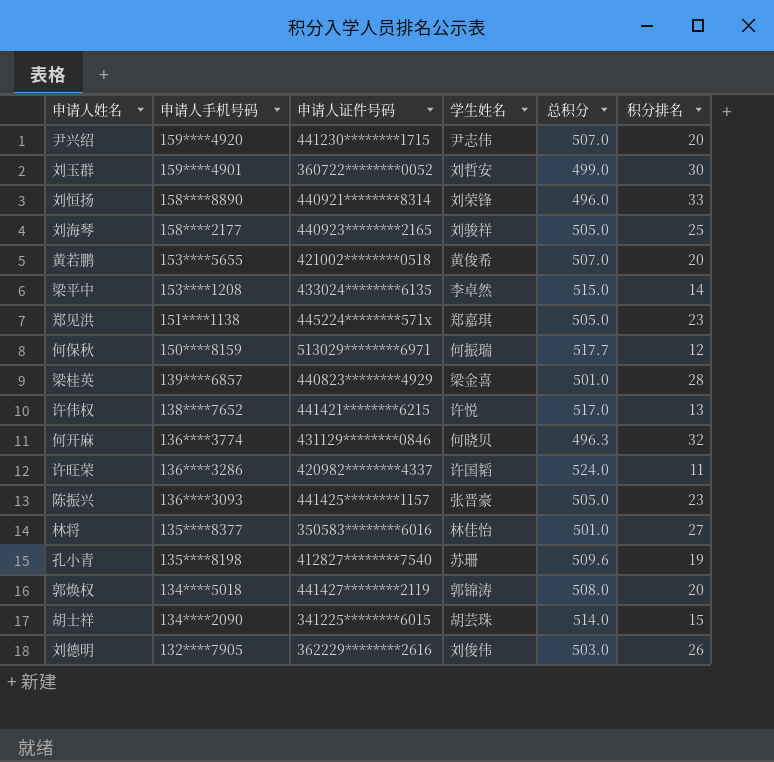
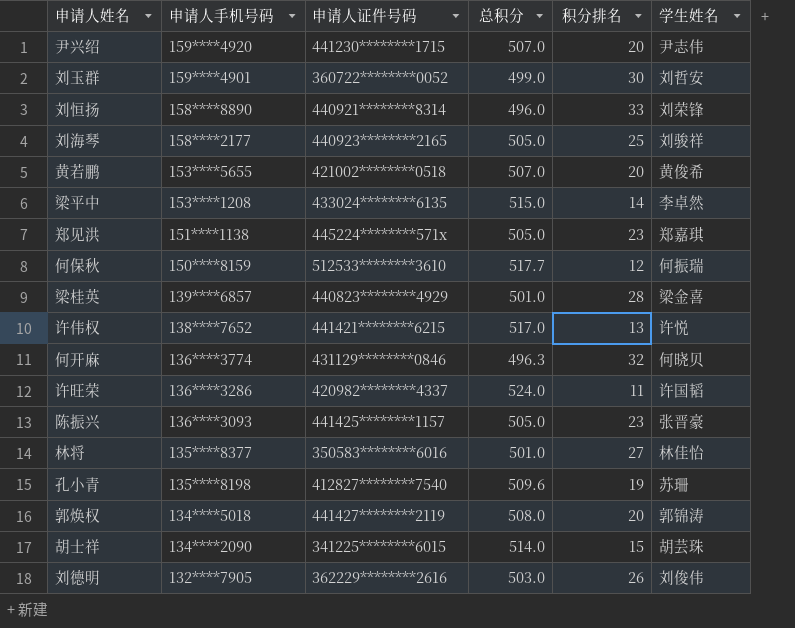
column 学生姓名 | position: 4 -> 6
何保秋 | 申请人证件号码: 513029********6971 -> 512533********3610

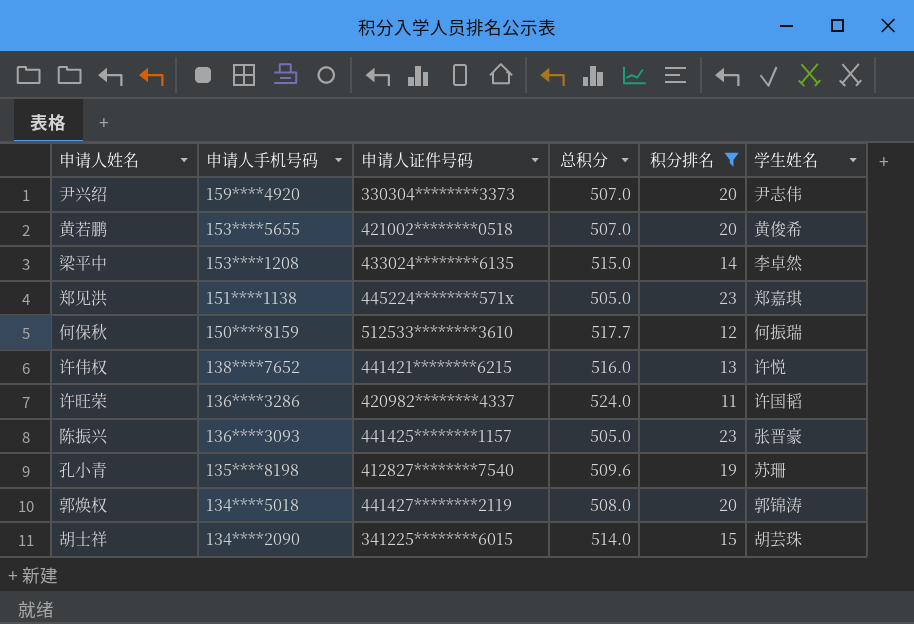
filter: none -> 积分排名 <= 23
尹兴绍 | 申请人证件号码: 441230********1715 -> 330304********3373
许伟权 | 总积分: 517.0 -> 516.0

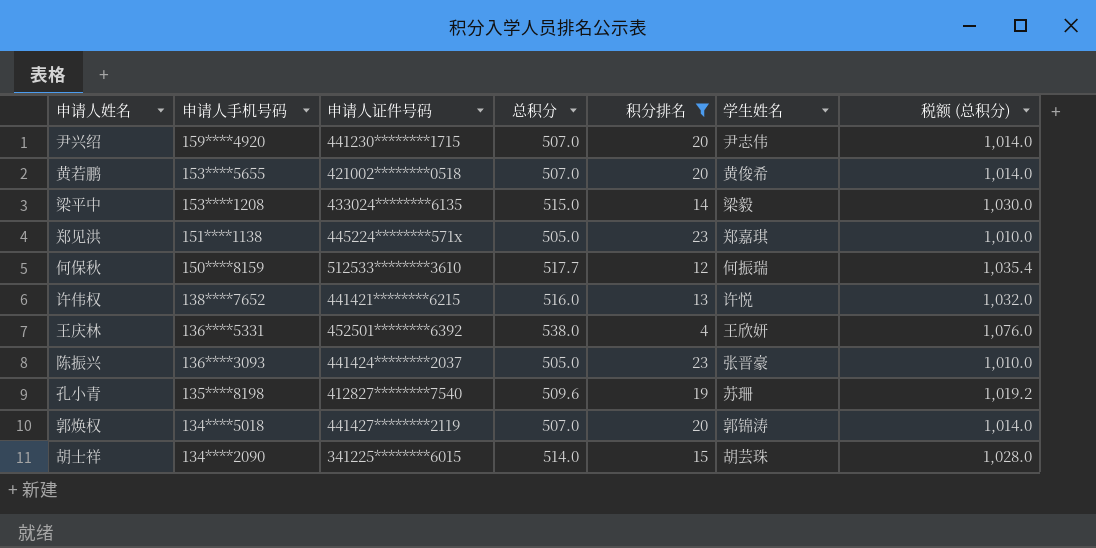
column 税额 (总积分) | formula: none -> [总积分] * 2
row 许旺荣: 136****3286 | 420982********4337 | 524.0 | 11 | 许国韬 -> none
尹兴绍 | 申请人证件号码: 330304********3373 -> 441230********1715
梁平中 | 学生姓名: 李卓然 -> 梁毅
row 王庆林: none -> 136****5331 | 452501********6392 | 538.0 | 4 | 王欣妍 | 1,076.0
陈振兴 | 申请人证件号码: 441425********1157 -> 441424********2037
郭焕权 | 总积分: 508.0 -> 507.0

